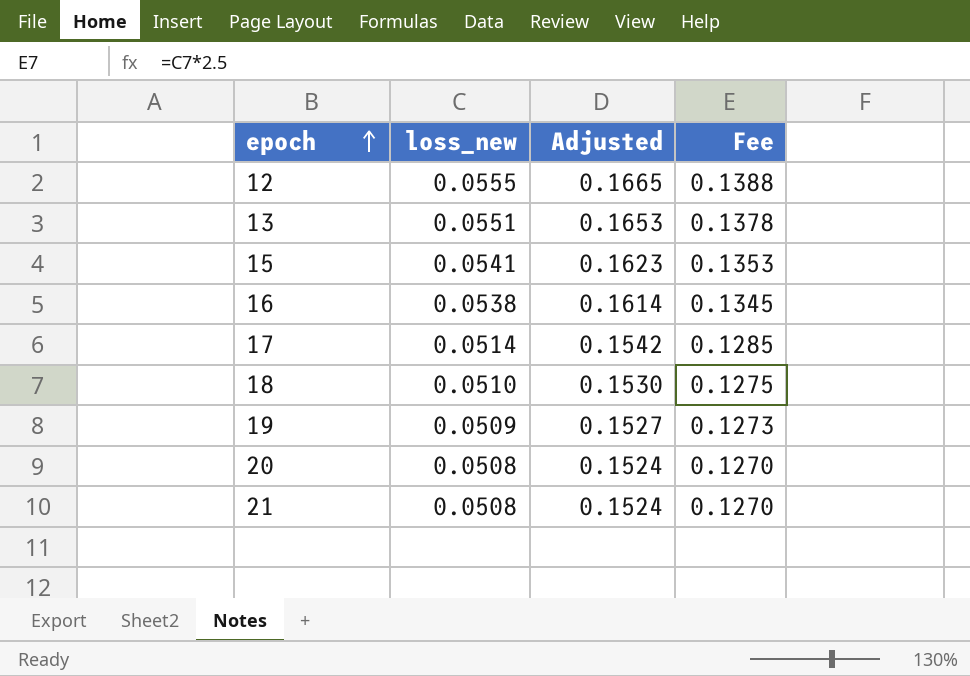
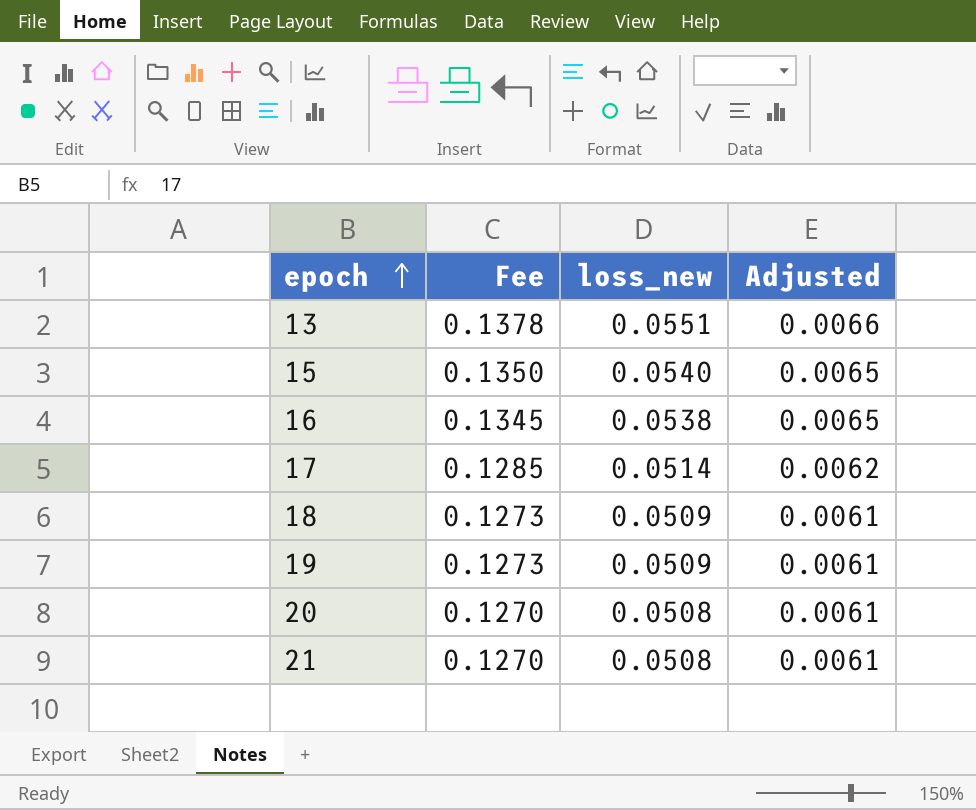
column Fee | position: 4 -> 2
column Adjusted | formula: [loss_new] * 3 -> [loss_new] * 0.12
row 12: 0.0555 | 0.1665 | 0.1388 -> none
15 | Fee: 0.1353 -> 0.1350
15 | loss_new: 0.0541 -> 0.0540
18 | Fee: 0.1275 -> 0.1273
18 | loss_new: 0.0510 -> 0.0509

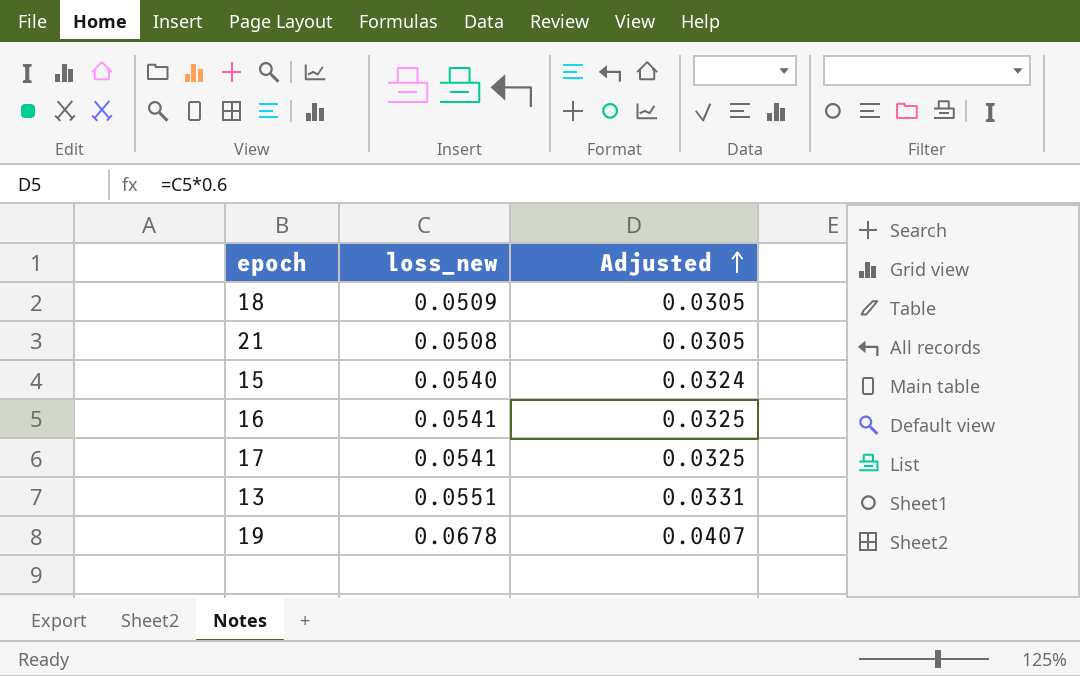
row order: epoch ascending -> Adjusted ascending
column Fee | formula: [loss_new] * 2.5 -> none
column Adjusted | formula: [loss_new] * 0.12 -> [loss_new] * 0.6
row 20: 0.1270 | 0.0508 | 0.0061 -> none
16 | loss_new: 0.0538 -> 0.0541
17 | loss_new: 0.0514 -> 0.0541
19 | loss_new: 0.0509 -> 0.0678

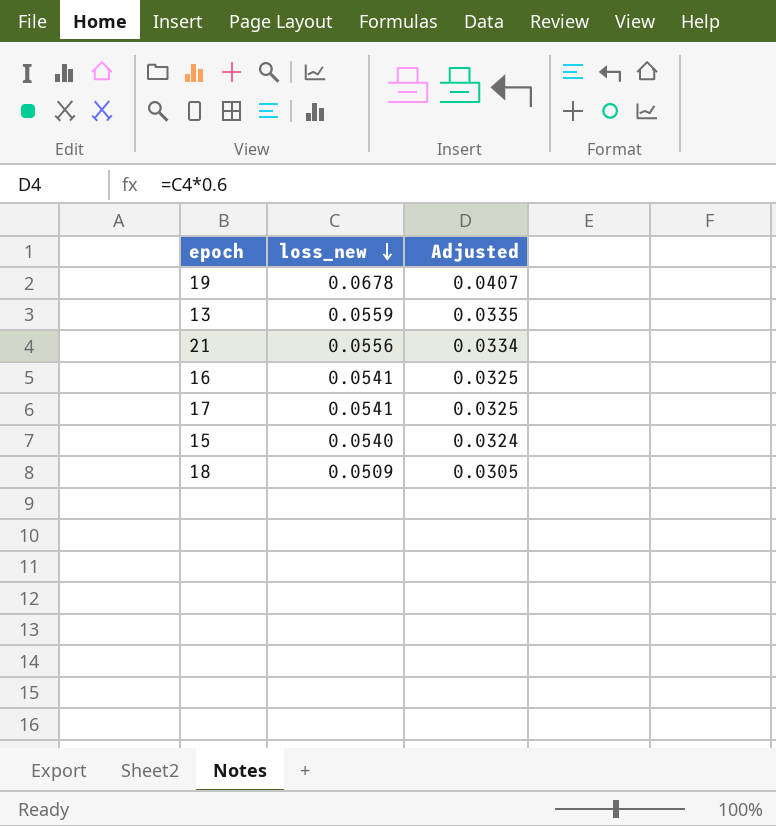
row order: Adjusted ascending -> loss_new descending
13 | loss_new: 0.0551 -> 0.0559
13 | Adjusted: 0.0331 -> 0.0335
21 | loss_new: 0.0508 -> 0.0556
21 | Adjusted: 0.0305 -> 0.0334

